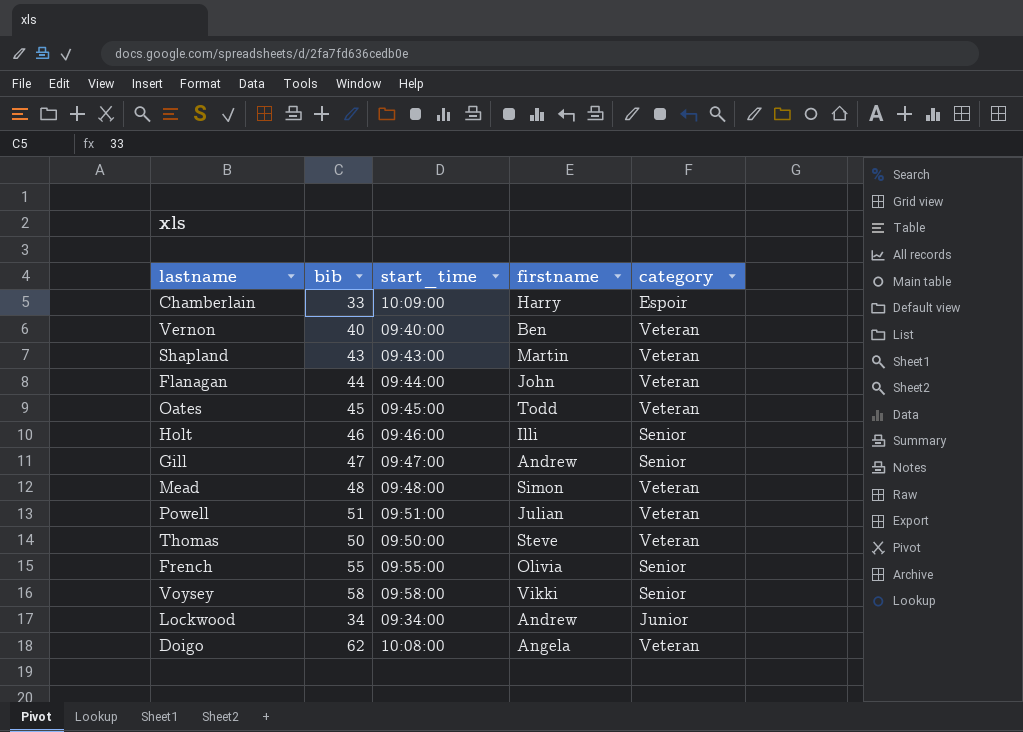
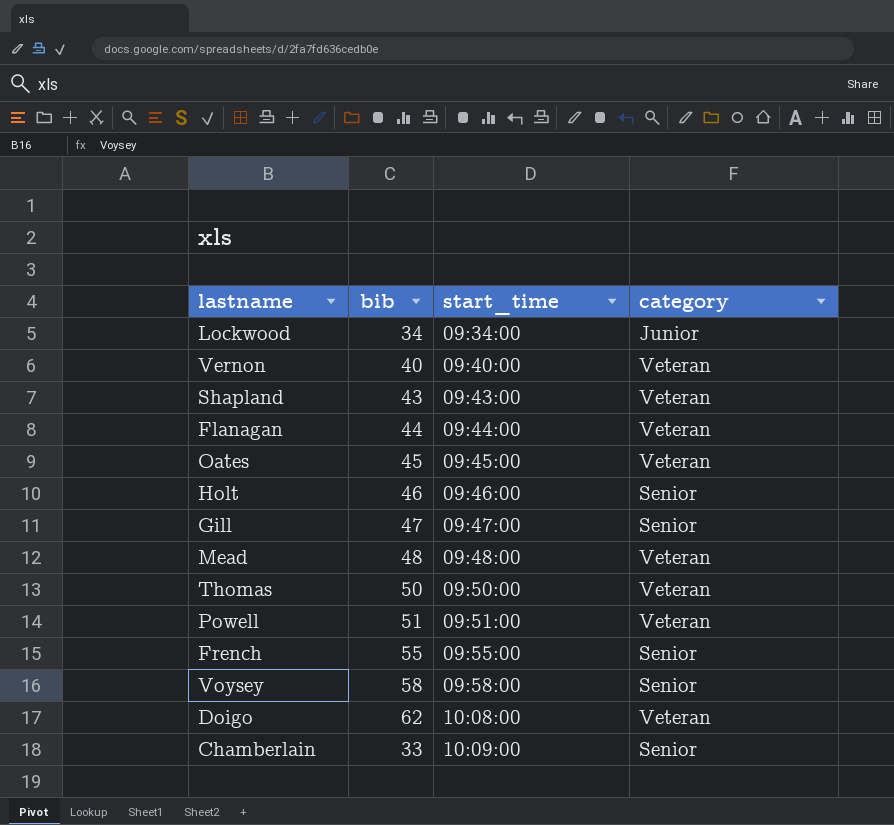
row order: none -> start_time ascending
column firstname | position: 4 -> none
Chamberlain | category: Espoir -> Senior

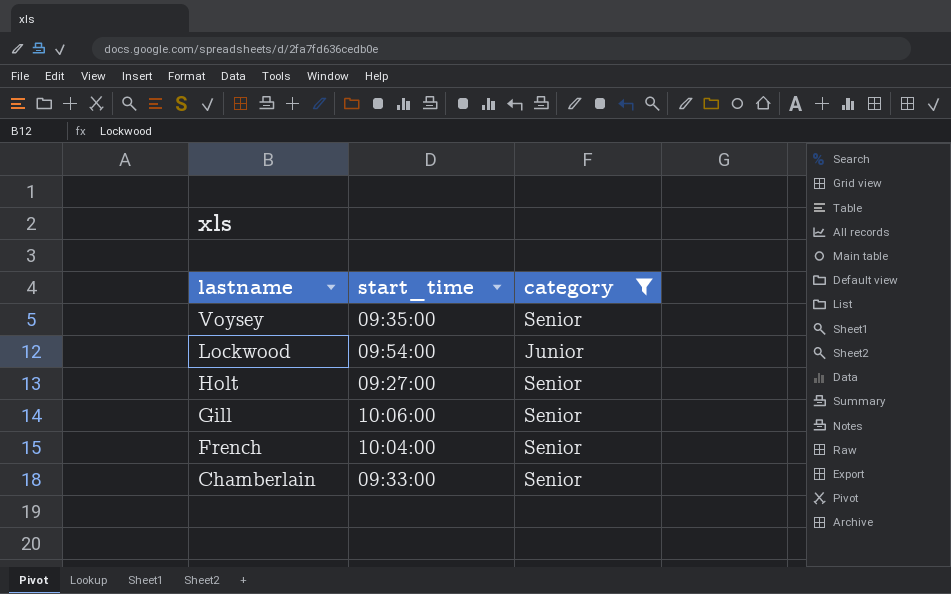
filter: none -> category != Veteran
row order: start_time ascending -> lastname descending
column bib | position: 2 -> none
Voysey | start_time: 09:58:00 -> 09:35:00
Lockwood | start_time: 09:34:00 -> 09:54:00
Holt | start_time: 09:46:00 -> 09:27:00
Gill | start_time: 09:47:00 -> 10:06:00
French | start_time: 09:55:00 -> 10:04:00
Chamberlain | start_time: 10:09:00 -> 09:33:00

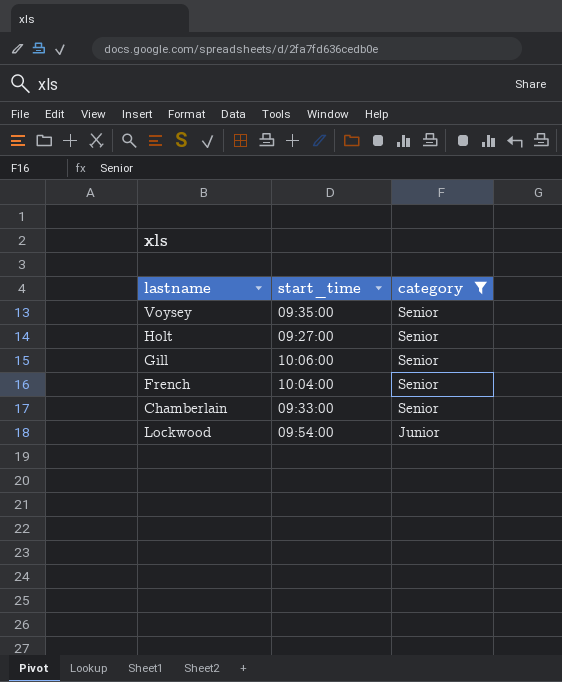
row order: lastname descending -> category descending

